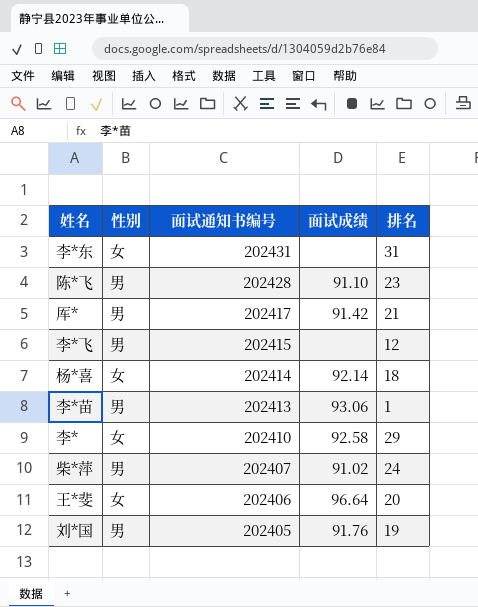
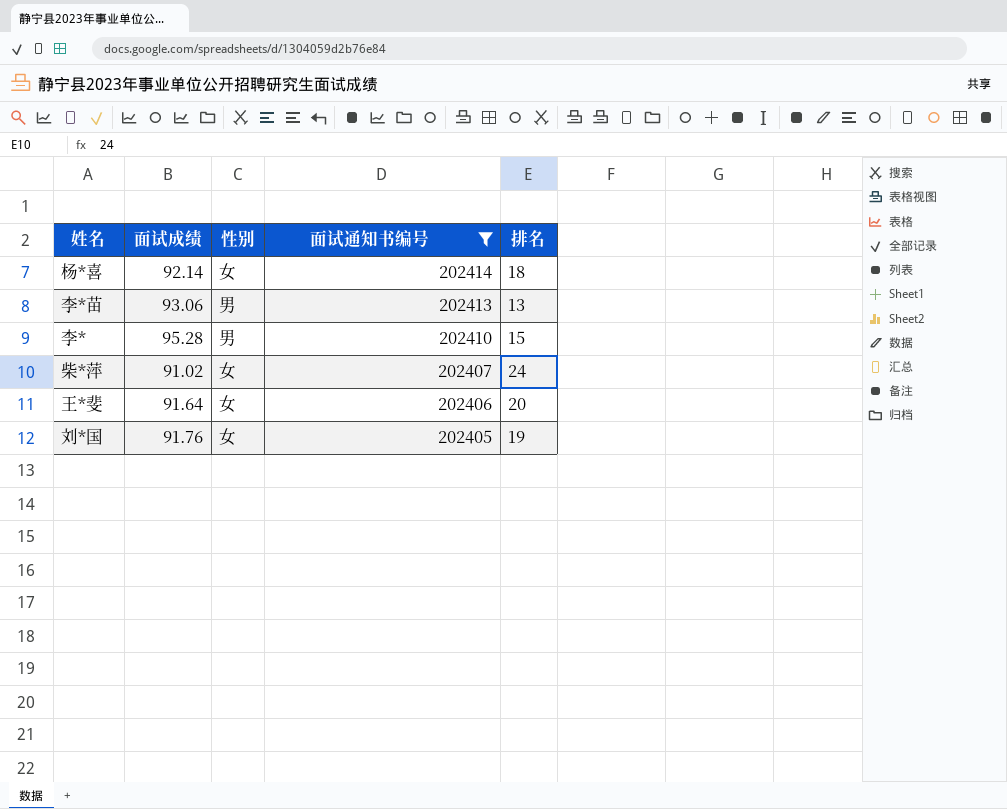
filter: none -> 面试通知书编号 <= 202414
column 面试成绩 | position: 4 -> 2
李*苗 | 排名: 1 -> 13
李* | 面试成绩: 92.58 -> 95.28
李* | 性别: 女 -> 男
李* | 排名: 29 -> 15
柴*萍 | 性别: 男 -> 女
王*斐 | 面试成绩: 96.64 -> 91.64
刘*国 | 性别: 男 -> 女

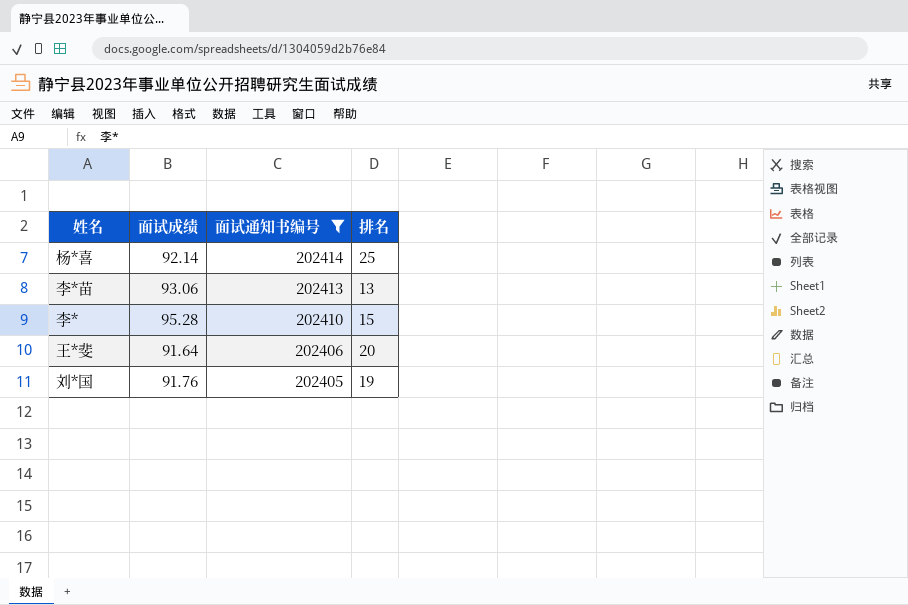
column 性别 | position: 3 -> none
row 柴*萍: 91.02 | 女 | 202407 | 24 -> none
杨*喜 | 排名: 18 -> 25

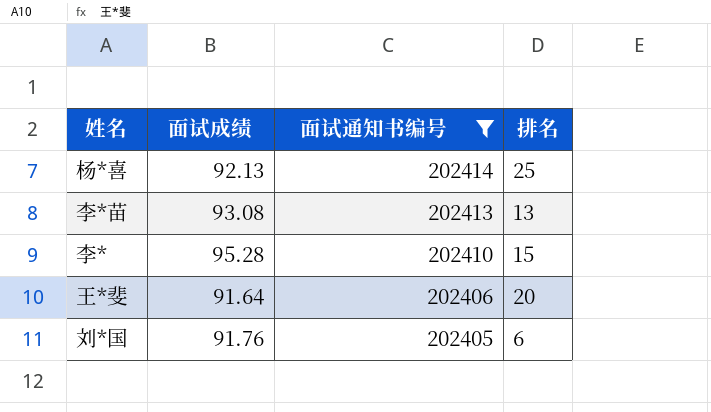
杨*喜 | 面试成绩: 92.14 -> 92.13
李*苗 | 面试成绩: 93.06 -> 93.08
刘*国 | 排名: 19 -> 6

